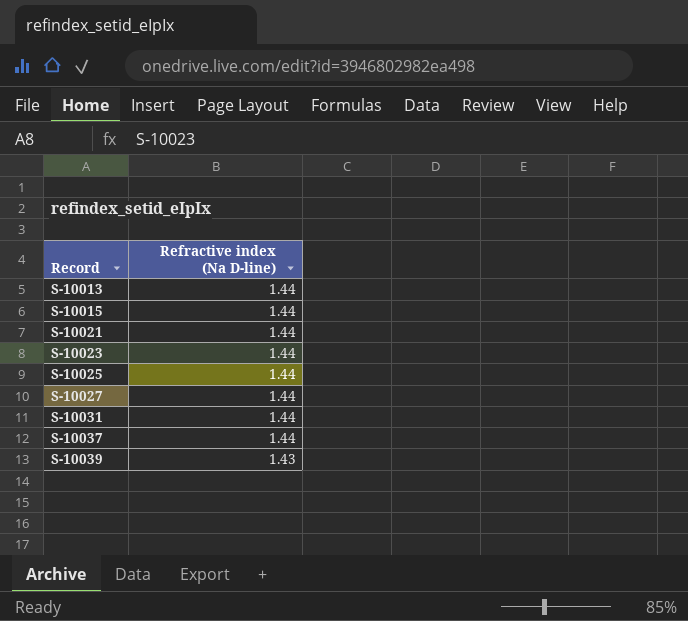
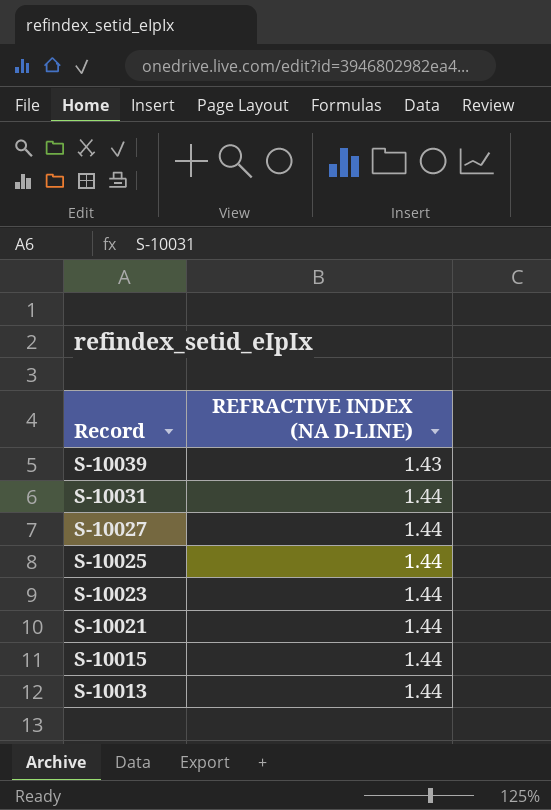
row order: Record ascending -> Record descending
column name: Refractive index (Na D-line) -> REFRACTIVE INDEX (NA D-LINE)
row S-10037: 1.44 -> none

